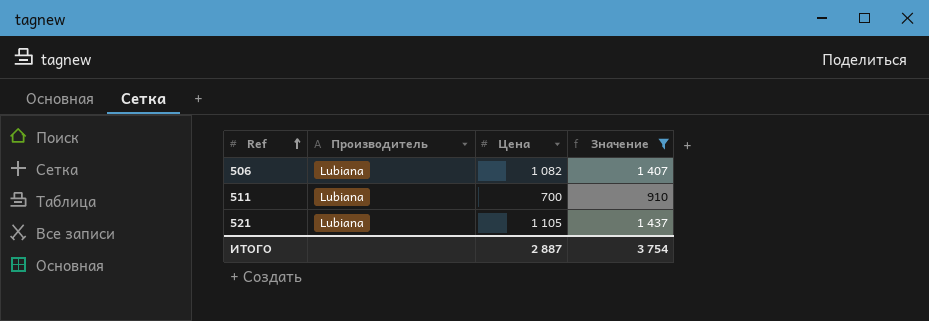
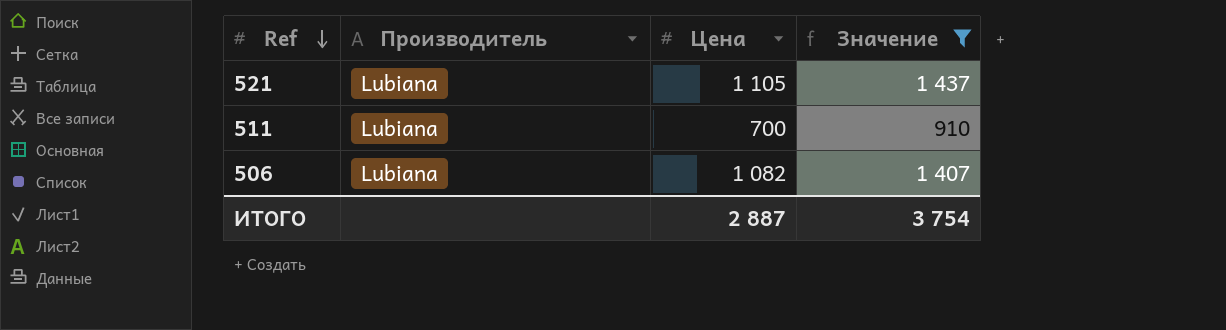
row order: Ref ascending -> Ref descending

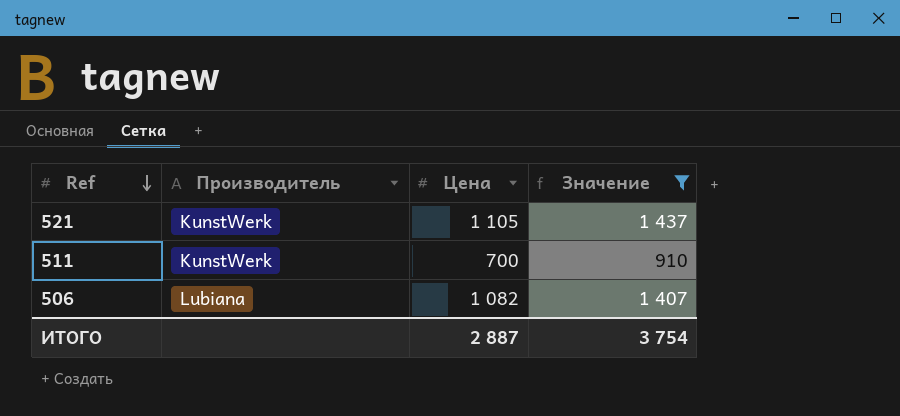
521 | Производитель: Lubiana -> KunstWerk
511 | Производитель: Lubiana -> KunstWerk

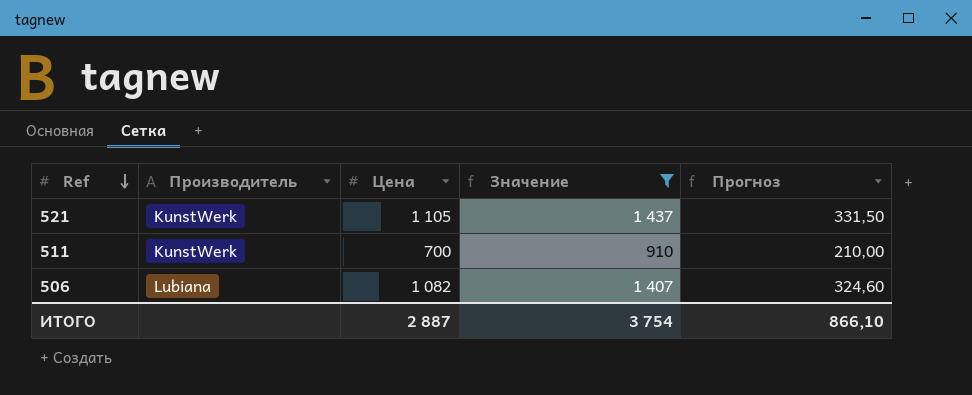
column Прогноз | formula: none -> [Цена] * 0,3

